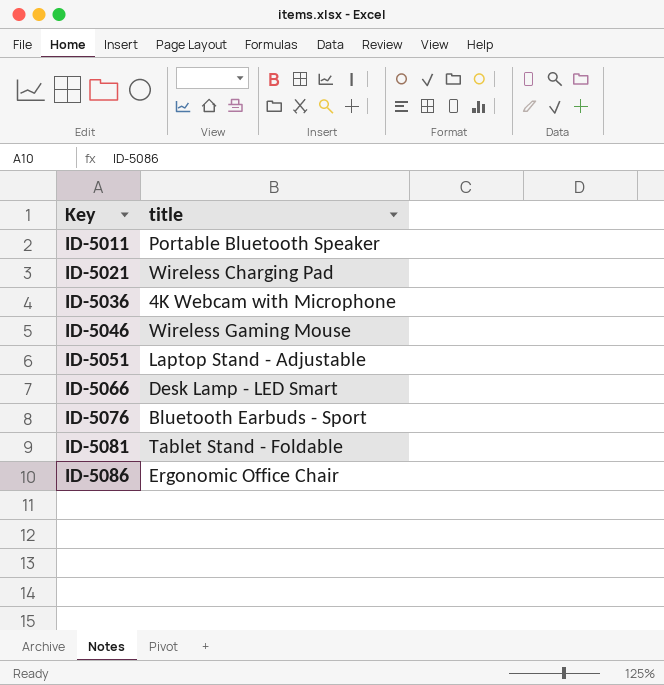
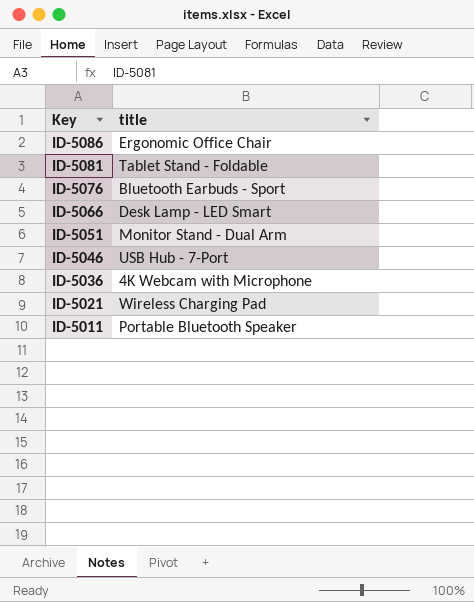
row order: Key ascending -> Key descending
ID-5051 | title: Laptop Stand - Adjustable -> Monitor Stand - Dual Arm
ID-5046 | title: Wireless Gaming Mouse -> USB Hub - 7-Port

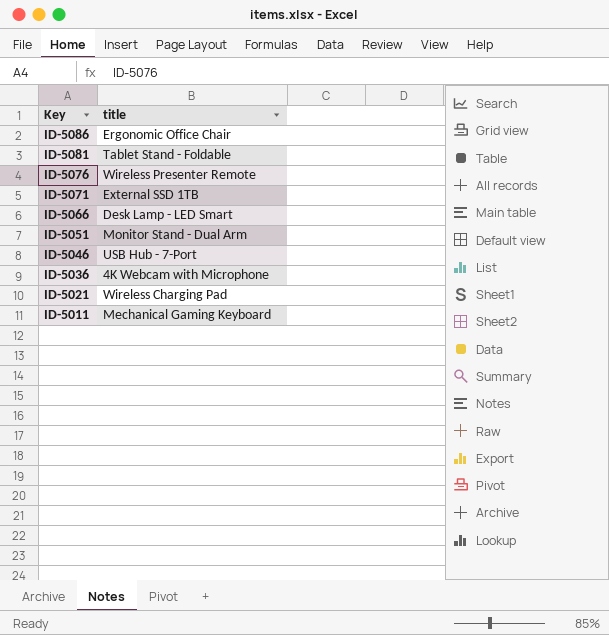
ID-5076 | title: Bluetooth Earbuds - Sport -> Wireless Presenter Remote
row ID-5071: none -> External SSD 1TB
ID-5011 | title: Portable Bluetooth Speaker -> Mechanical Gaming Keyboard

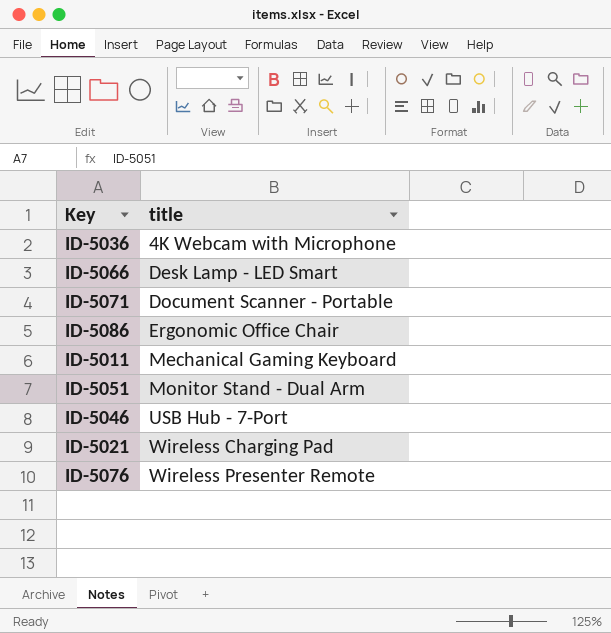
row order: Key descending -> title ascending
row ID-5081: Tablet Stand - Foldable -> none
ID-5071 | title: External SSD 1TB -> Document Scanner - Portable

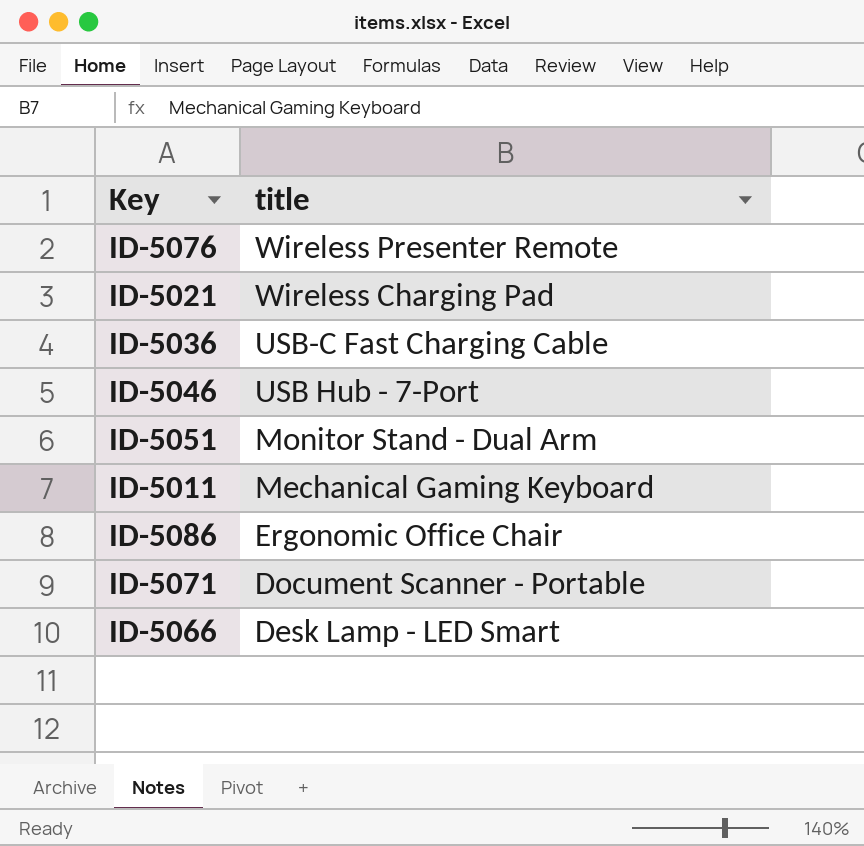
row order: title ascending -> title descending
ID-5036 | title: 4K Webcam with Microphone -> USB-C Fast Charging Cable

